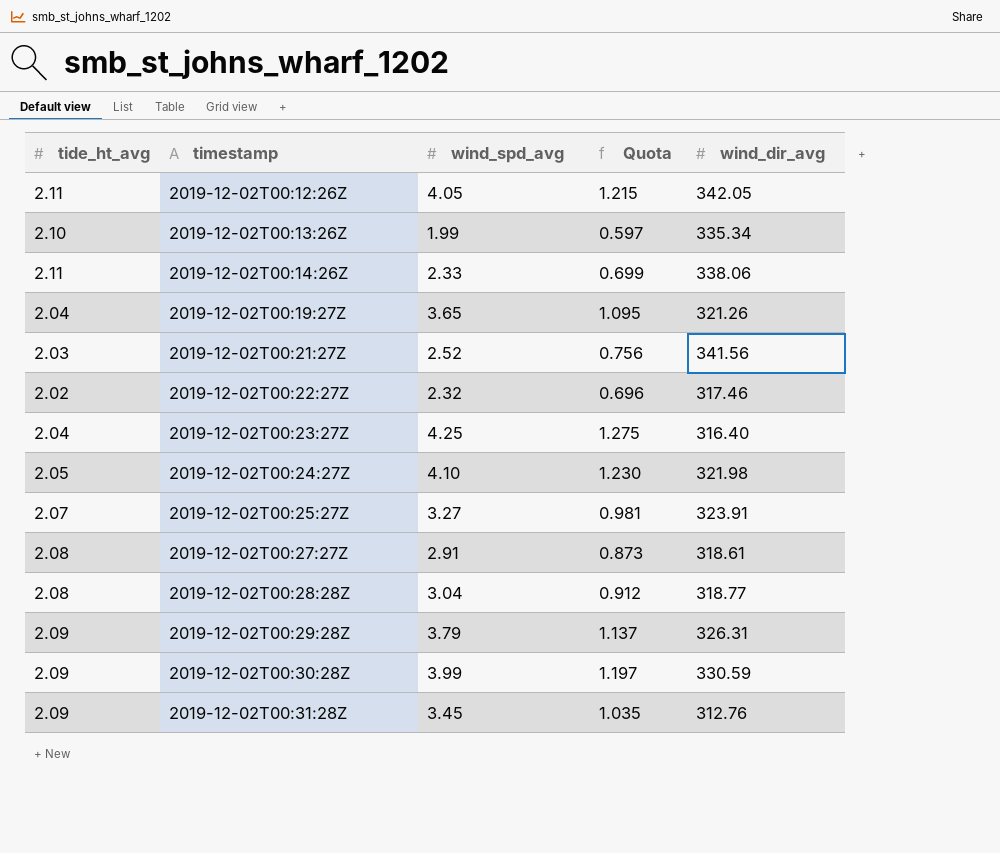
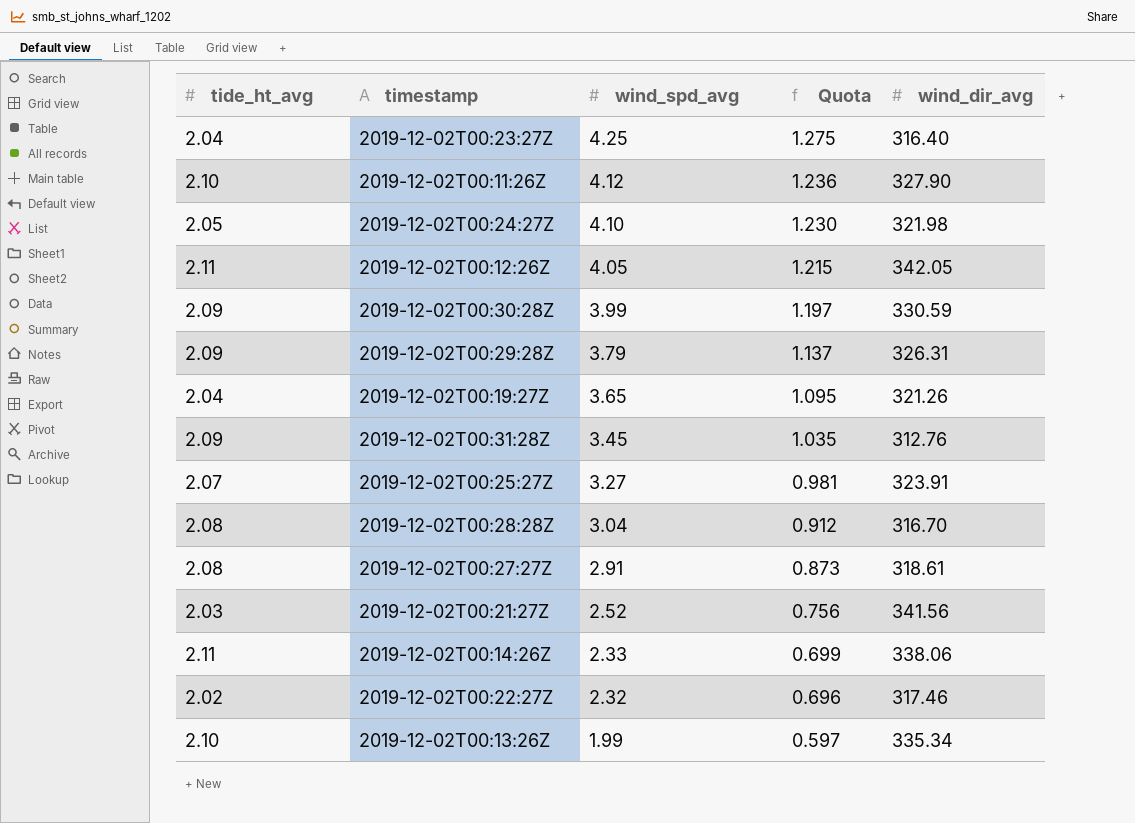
row order: timestamp ascending -> wind_spd_avg descending
row 2019-12-02T00:11:26Z: none -> 2.10 | 4.12 | 1.236 | 327.90
2019-12-02T00:28:28Z | wind_dir_avg: 318.77 -> 316.70

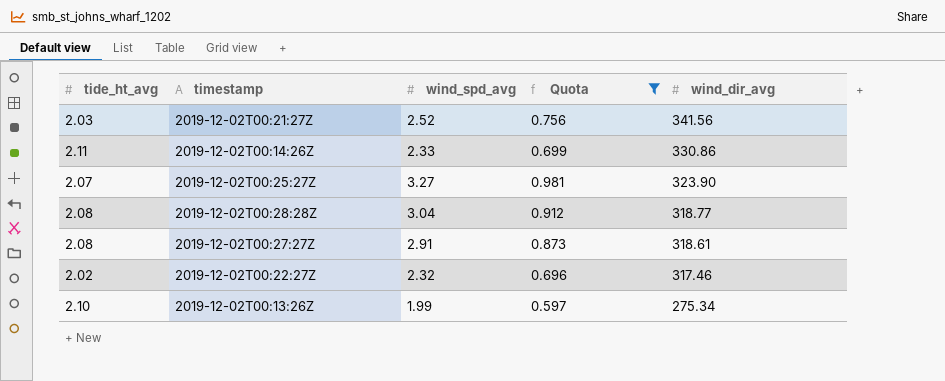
filter: none -> Quota <= 0.981
row order: wind_spd_avg descending -> wind_dir_avg descending
2019-12-02T00:14:26Z | wind_dir_avg: 338.06 -> 330.86
2019-12-02T00:25:27Z | wind_dir_avg: 323.91 -> 323.90
2019-12-02T00:28:28Z | wind_dir_avg: 316.70 -> 318.77
2019-12-02T00:13:26Z | wind_dir_avg: 335.34 -> 275.34

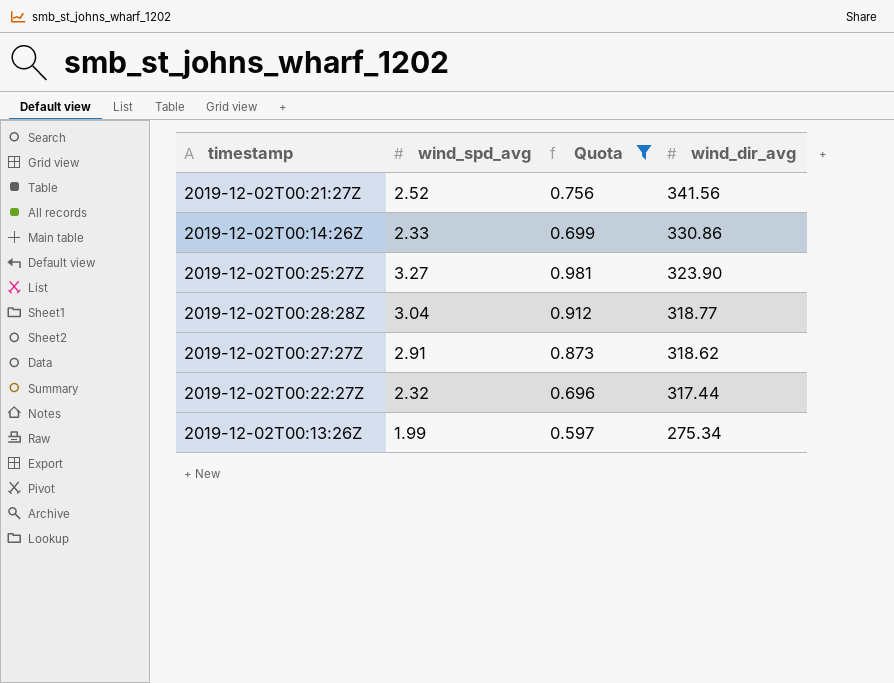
column tide_ht_avg | position: 1 -> none
2019-12-02T00:27:27Z | wind_dir_avg: 318.61 -> 318.62
2019-12-02T00:22:27Z | wind_dir_avg: 317.46 -> 317.44

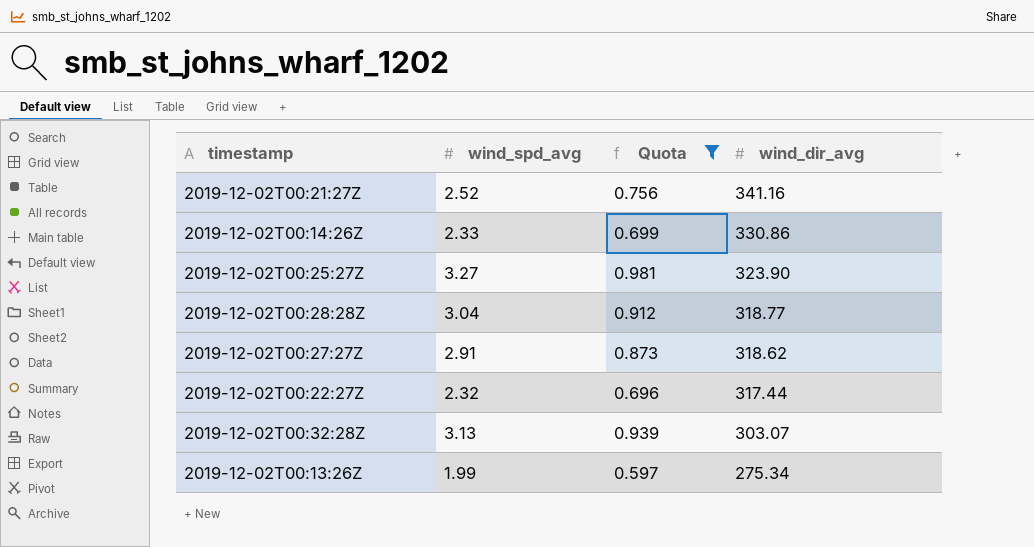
2019-12-02T00:21:27Z | wind_dir_avg: 341.56 -> 341.16
row 2019-12-02T00:32:28Z: none -> 3.13 | 0.939 | 303.07

